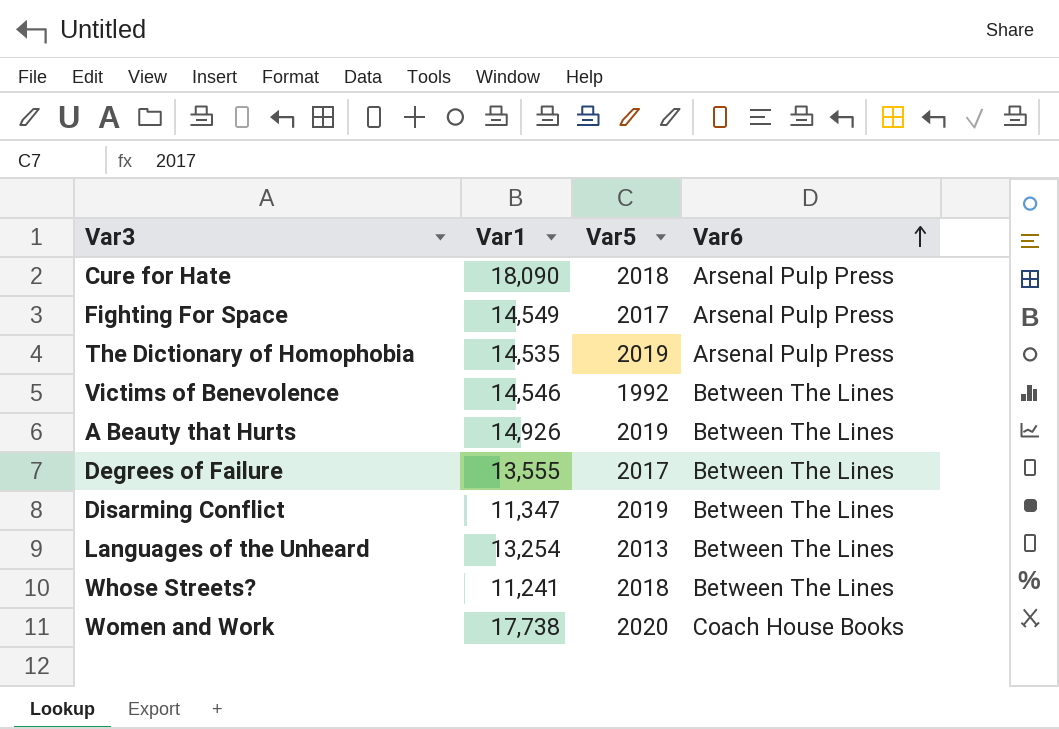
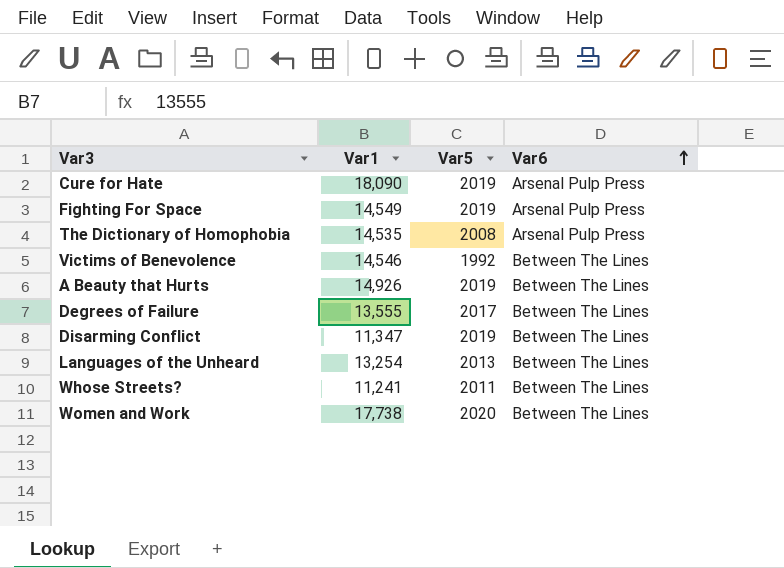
Cure for Hate | Var5: 2018 -> 2019
Fighting For Space | Var5: 2017 -> 2019
The Dictionary of Homophobia | Var5: 2019 -> 2008
Whose Streets? | Var5: 2018 -> 2011
Women and Work | Var6: Coach House Books -> Between The Lines

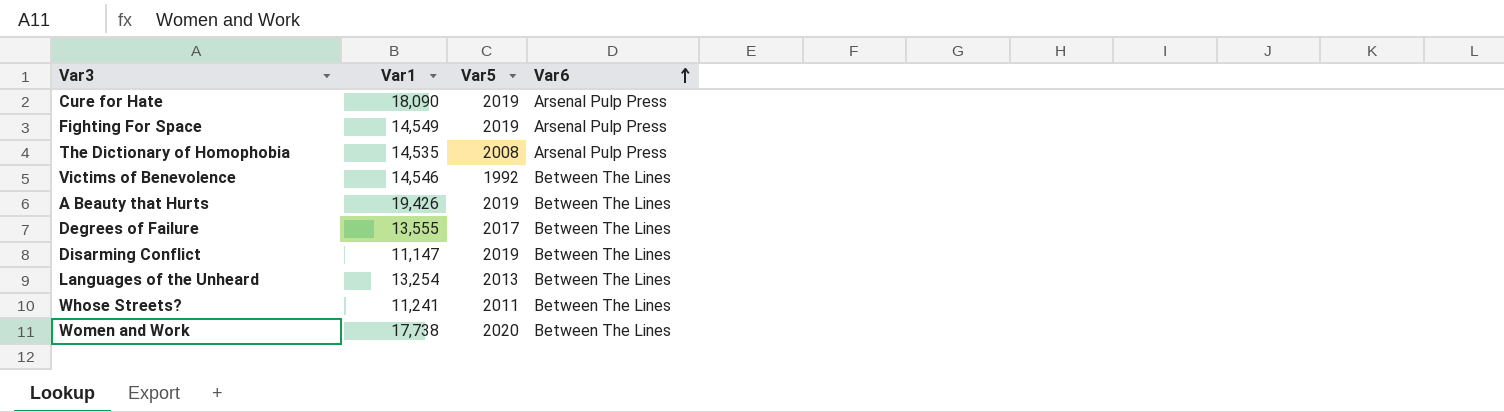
A Beauty that Hurts | Var1: 14,926 -> 19,426
Disarming Conflict | Var1: 11,347 -> 11,147

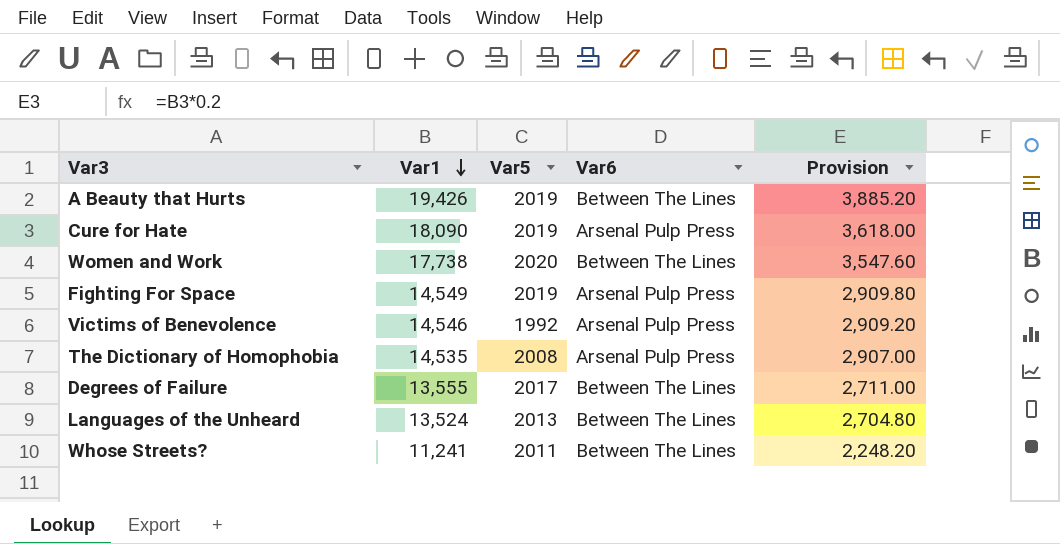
row order: Var6 ascending -> Var1 descending
column Provision | formula: none -> [Var1] * 0.2
row Disarming Conflict: 11,147 | 2019 | Between The Lines -> none
Victims of Benevolence | Var6: Between The Lines -> Arsenal Pulp Press
Languages of the Unheard | Var1: 13,254 -> 13,524

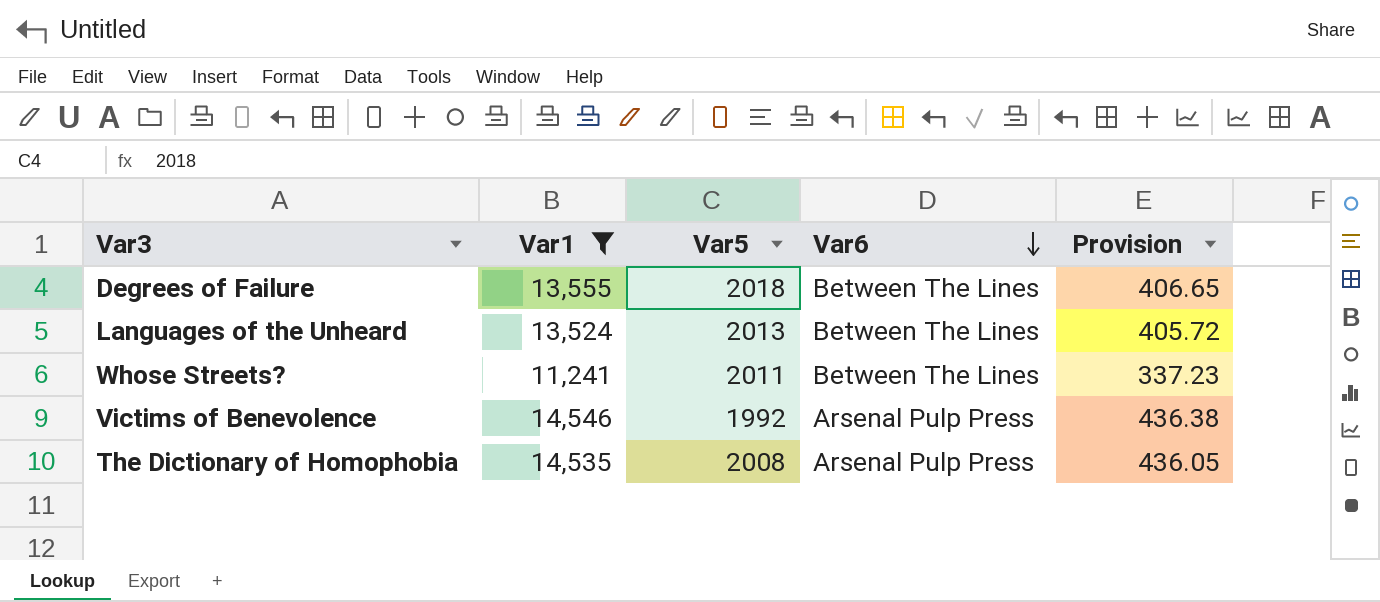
filter: none -> Var1 <= 14,546
row order: Var1 descending -> Var6 descending
column Provision | formula: [Var1] * 0.2 -> [Var1] * 0.03
Degrees of Failure | Var5: 2017 -> 2018

